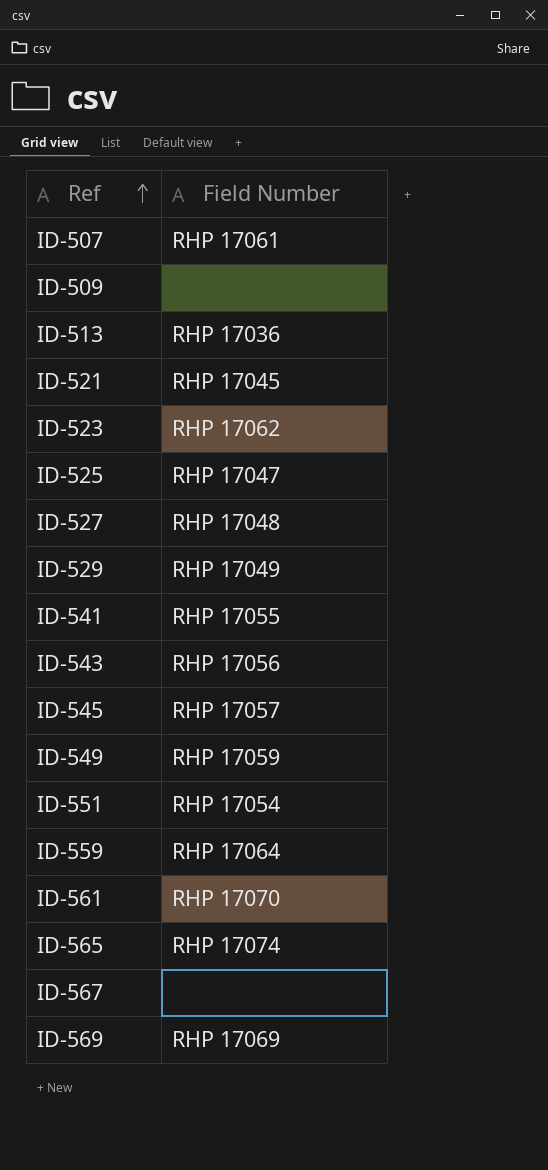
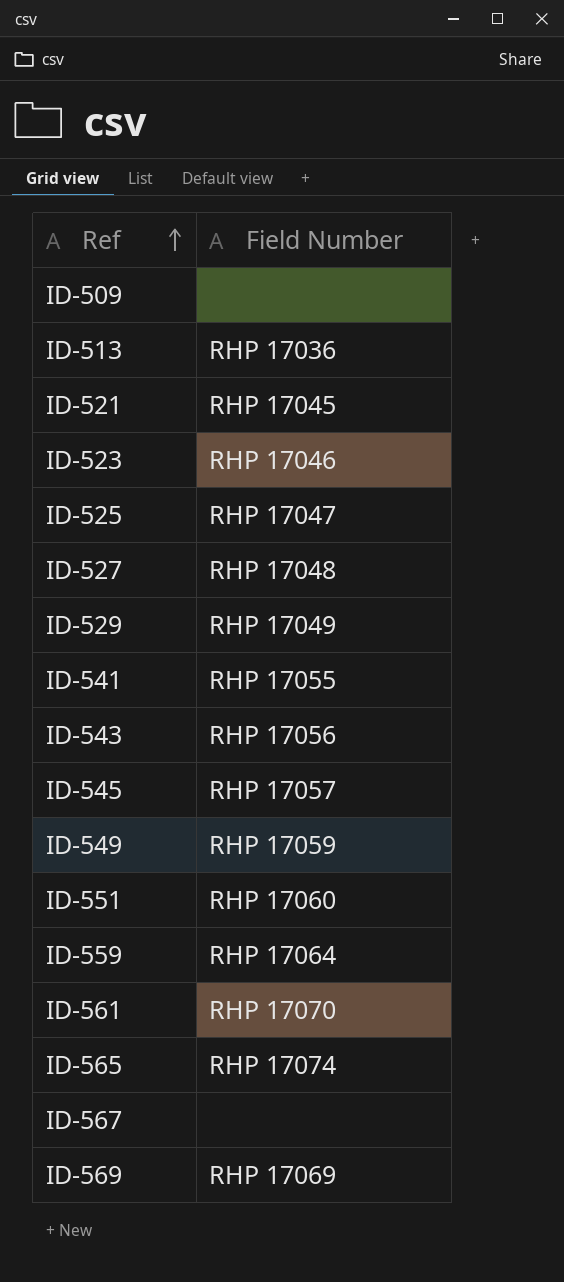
row ID-507: RHP 17061 -> none
ID-523 | Field Number: RHP 17062 -> RHP 17046
ID-551 | Field Number: RHP 17054 -> RHP 17060

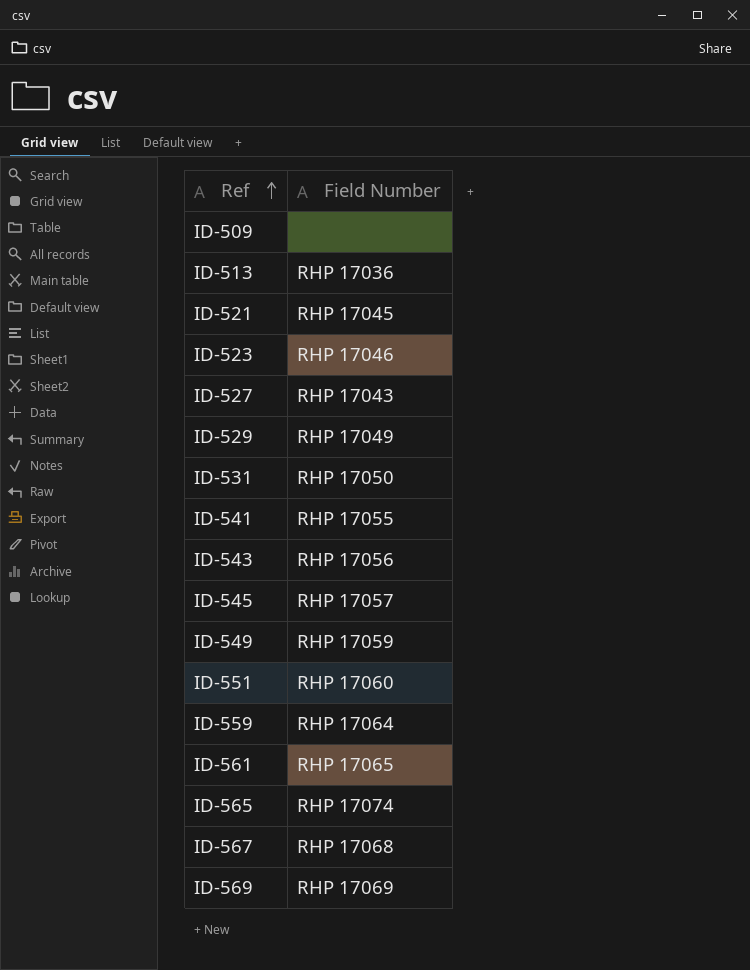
row ID-525: RHP 17047 -> none
ID-527 | Field Number: RHP 17048 -> RHP 17043
row ID-531: none -> RHP 17050
ID-561 | Field Number: RHP 17070 -> RHP 17065
ID-567 | Field Number: none -> RHP 17068

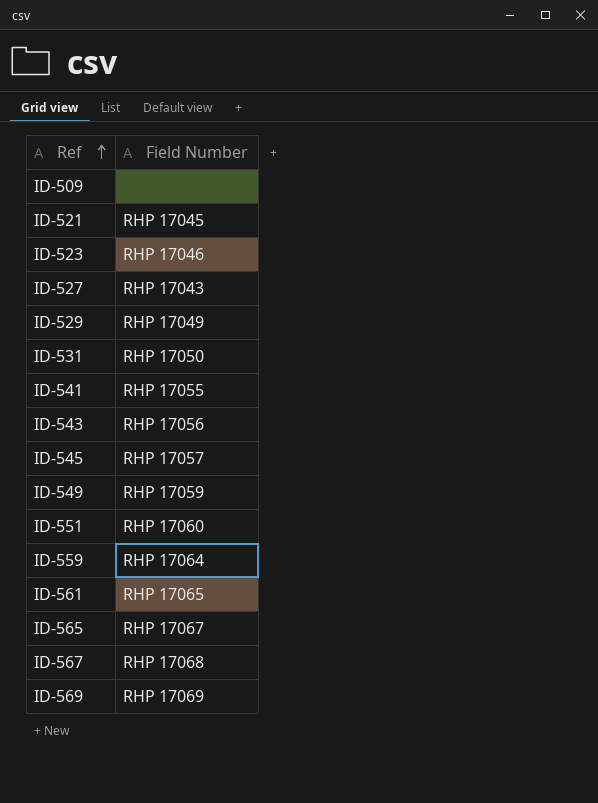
row ID-513: RHP 17036 -> none
ID-565 | Field Number: RHP 17074 -> RHP 17067

